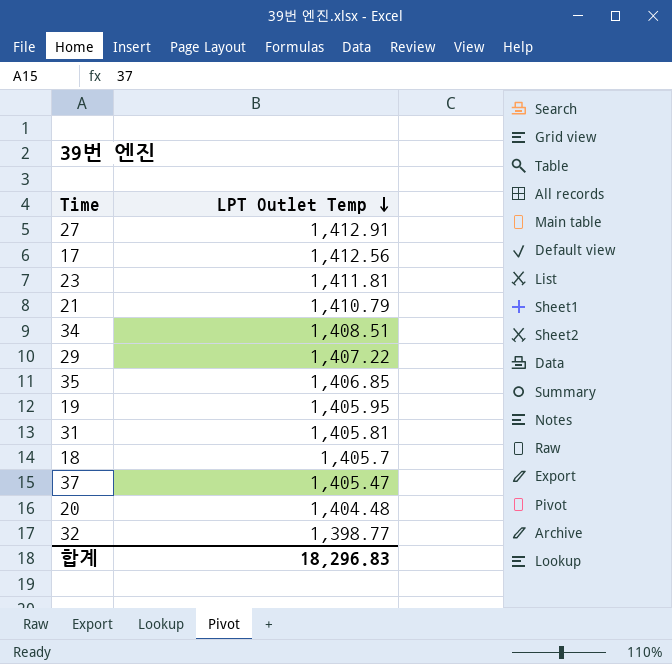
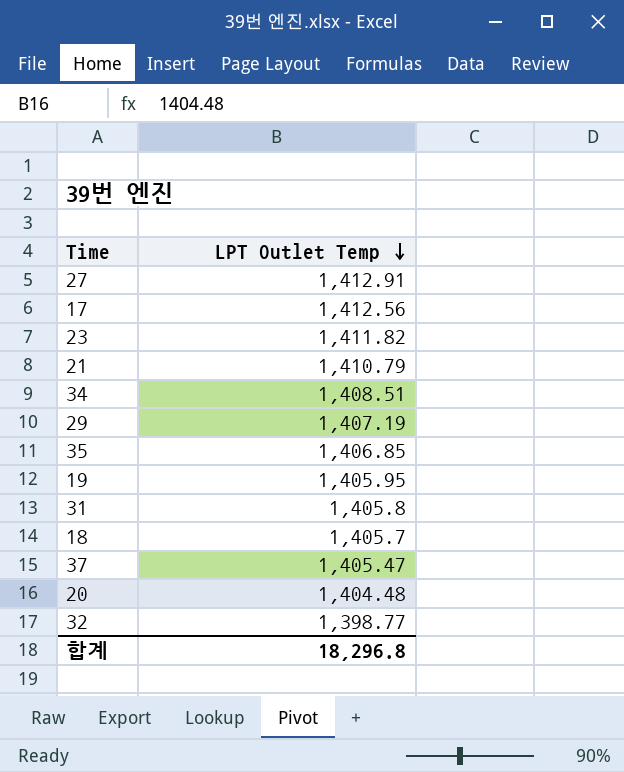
23 | LPT Outlet Temp: 1,411.81 -> 1,411.82
29 | LPT Outlet Temp: 1,407.22 -> 1,407.19
31 | LPT Outlet Temp: 1,405.81 -> 1,405.8
합계 | LPT Outlet Temp: 18,296.83 -> 18,296.8

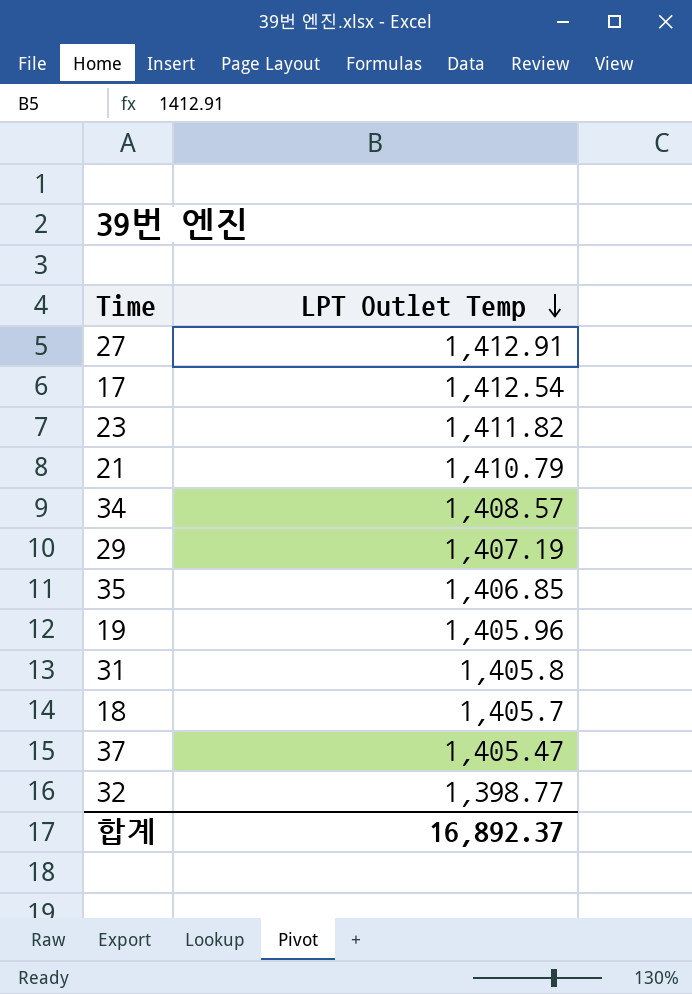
row 20: 1,404.48 -> none
17 | LPT Outlet Temp: 1,412.56 -> 1,412.54
34 | LPT Outlet Temp: 1,408.51 -> 1,408.57
19 | LPT Outlet Temp: 1,405.95 -> 1,405.96
합계 | LPT Outlet Temp: 18,296.8 -> 16,892.37

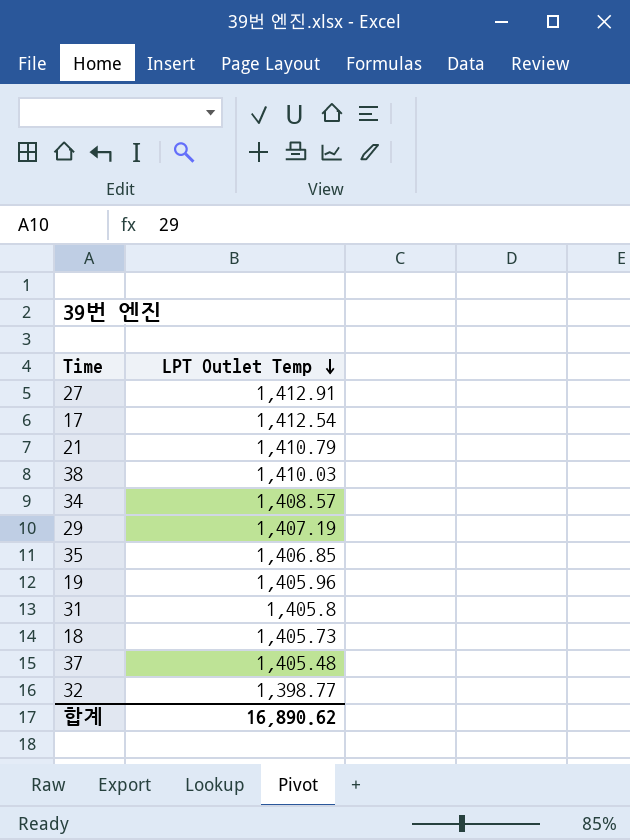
row 23: 1,411.82 -> none
row 38: none -> 1,410.03
18 | LPT Outlet Temp: 1,405.7 -> 1,405.73
37 | LPT Outlet Temp: 1,405.47 -> 1,405.48
합계 | LPT Outlet Temp: 16,892.37 -> 16,890.62

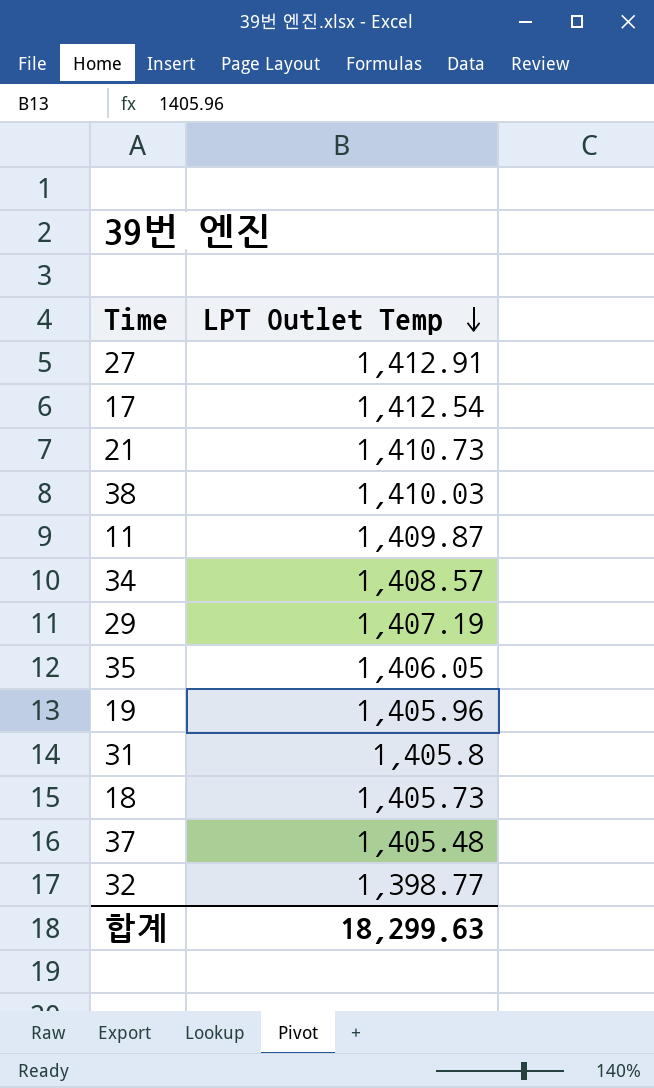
21 | LPT Outlet Temp: 1,410.79 -> 1,410.73
row 11: none -> 1,409.87
35 | LPT Outlet Temp: 1,406.85 -> 1,406.05
합계 | LPT Outlet Temp: 16,890.62 -> 18,299.63

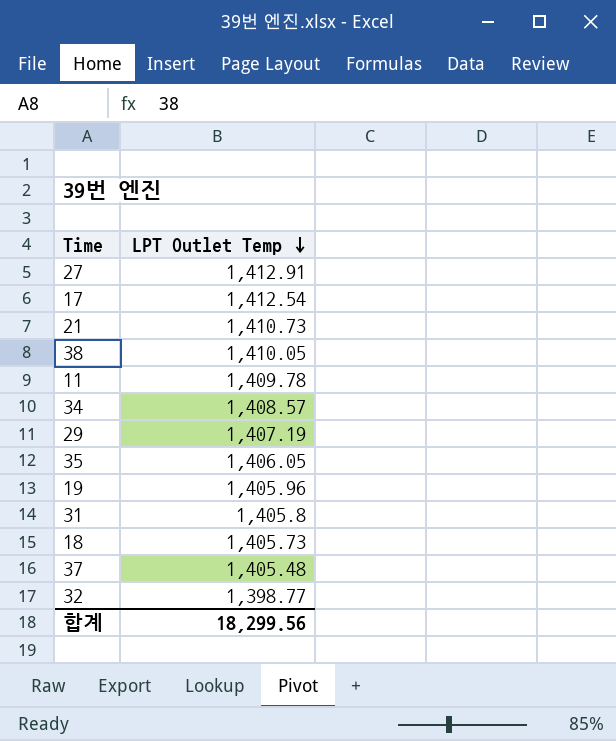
38 | LPT Outlet Temp: 1,410.03 -> 1,410.05
11 | LPT Outlet Temp: 1,409.87 -> 1,409.78
합계 | LPT Outlet Temp: 18,299.63 -> 18,299.56

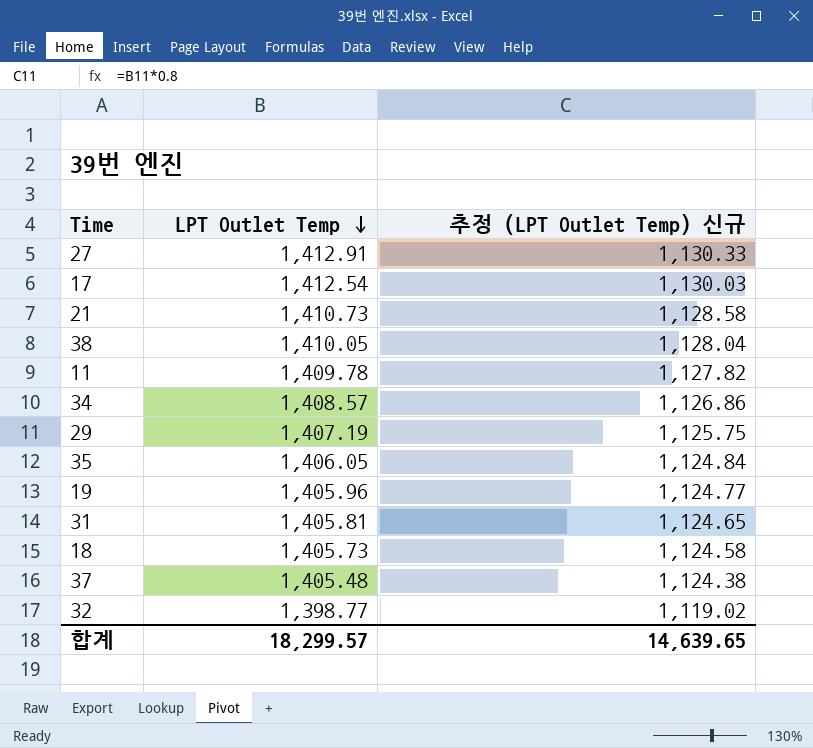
column 추정 (LPT Outlet Temp) 신규 | formula: none -> [LPT Outlet Temp] * 0.8
31 | LPT Outlet Temp: 1,405.8 -> 1,405.81
합계 | LPT Outlet Temp: 18,299.56 -> 18,299.57

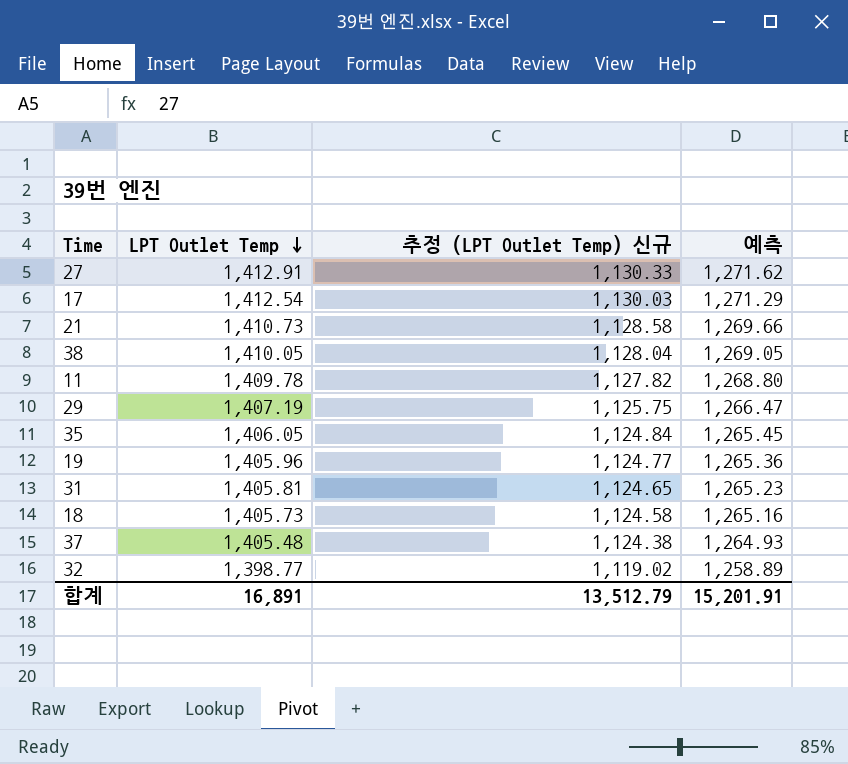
column 예측 | formula: none -> [LPT Outlet Temp] * 0.9
row 34: 1,408.57 | 1,126.86 -> none
합계 | LPT Outlet Temp: 18,299.57 -> 16,891
합계 | 추정 (LPT Outlet Temp) 신규: 14,639.65 -> 13,512.79

